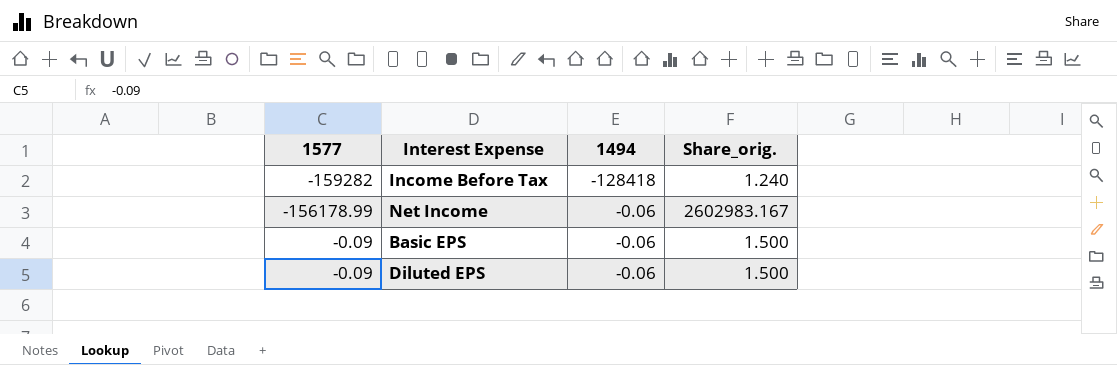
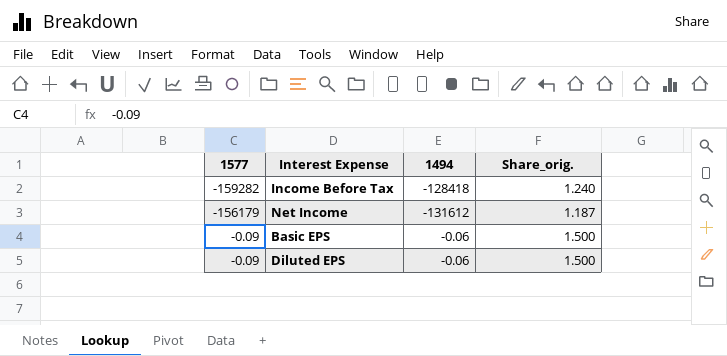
Net Income | 1577: -156178.99 -> -156179
Net Income | 1494: -0.06 -> -131612
Net Income | Share_orig.: 2602983.167 -> 1.187

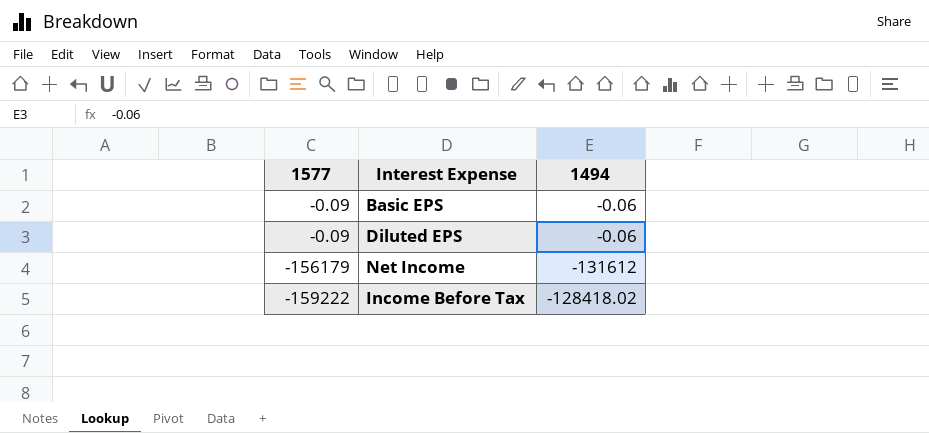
row order: 1577 ascending -> 1577 descending
column Share_orig. | formula: [1577] / [1494] -> none
Income Before Tax | 1577: -159282 -> -159222
Income Before Tax | 1494: -128418 -> -128418.02

